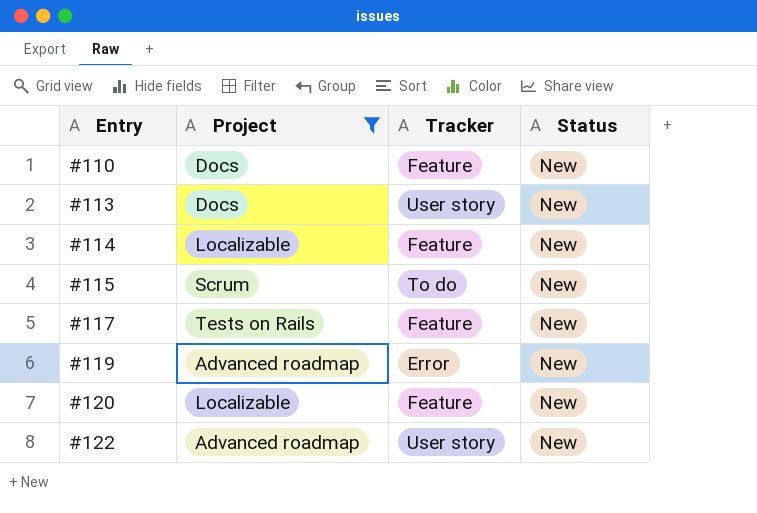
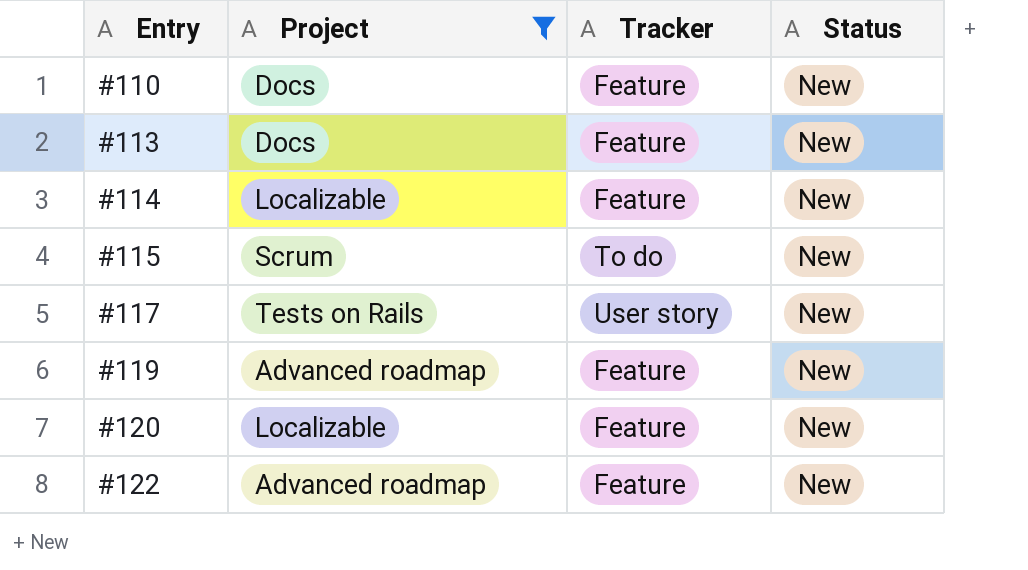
#113 | Tracker: User story -> Feature
#117 | Tracker: Feature -> User story
#119 | Tracker: Error -> Feature
#122 | Tracker: User story -> Feature

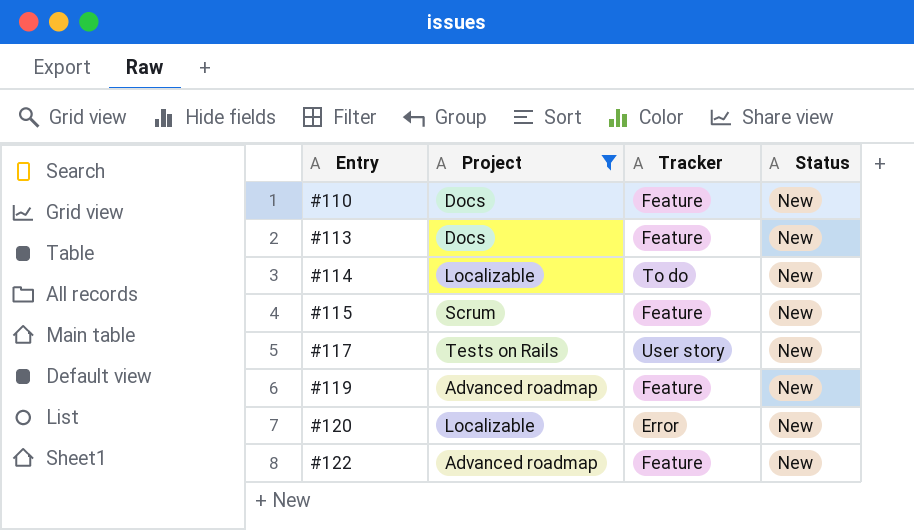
#114 | Tracker: Feature -> To do
#115 | Tracker: To do -> Feature
#120 | Tracker: Feature -> Error

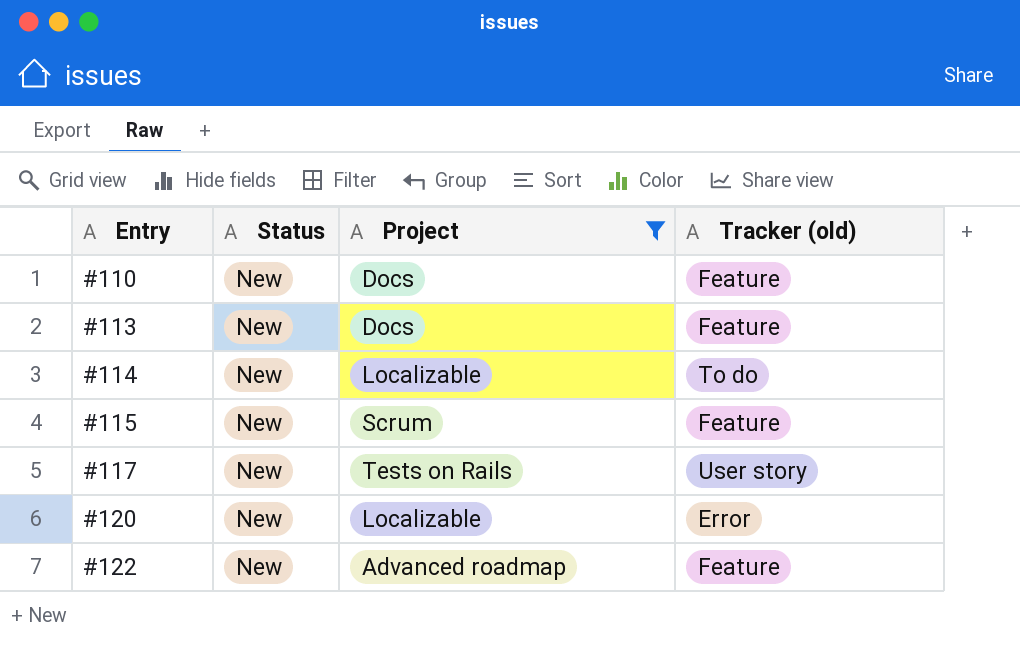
column Status | position: 4 -> 2
column name: Tracker -> Tracker (old)
row #119: Advanced roadmap | Feature | New -> none

